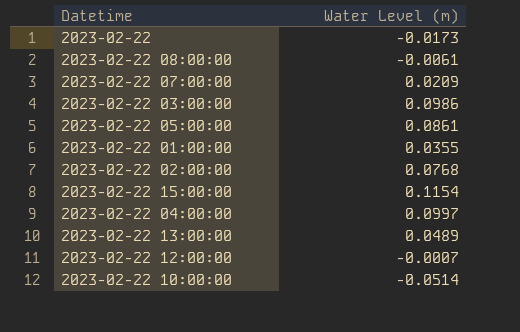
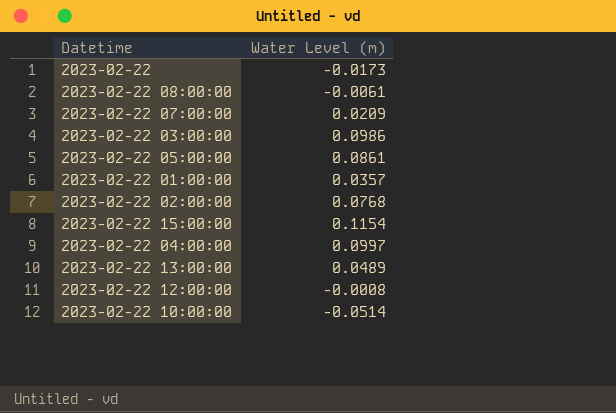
2023-02-22 01:00:00 | Water Level (m): 0.0355 -> 0.0357
2023-02-22 12:00:00 | Water Level (m): -0.0007 -> -0.0008

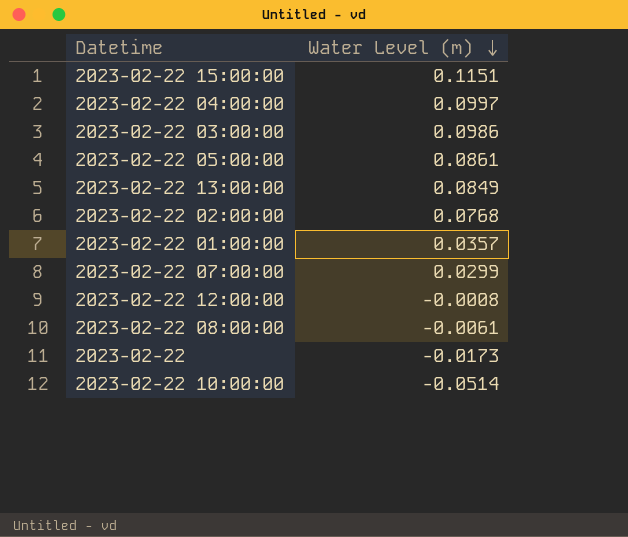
row order: none -> Water Level (m) descending
2023-02-22 15:00:00 | Water Level (m): 0.1154 -> 0.1151
2023-02-22 13:00:00 | Water Level (m): 0.0489 -> 0.0849
2023-02-22 07:00:00 | Water Level (m): 0.0209 -> 0.0299

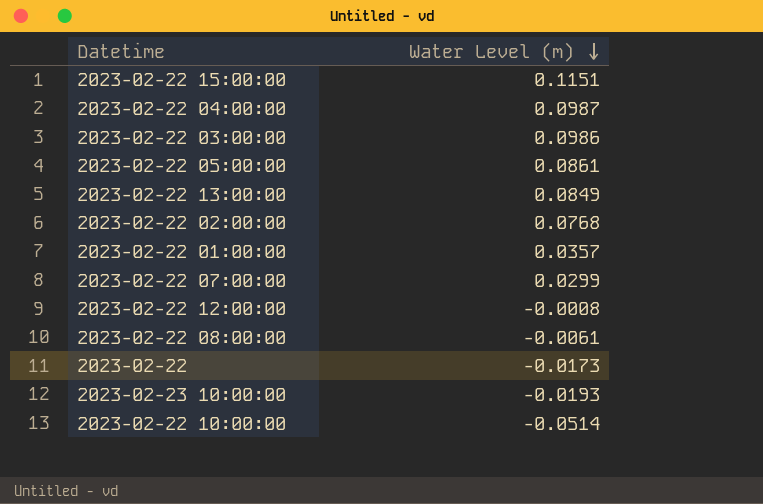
2023-02-22 04:00:00 | Water Level (m): 0.0997 -> 0.0987
row 2023-02-23 10:00:00: none -> -0.0193

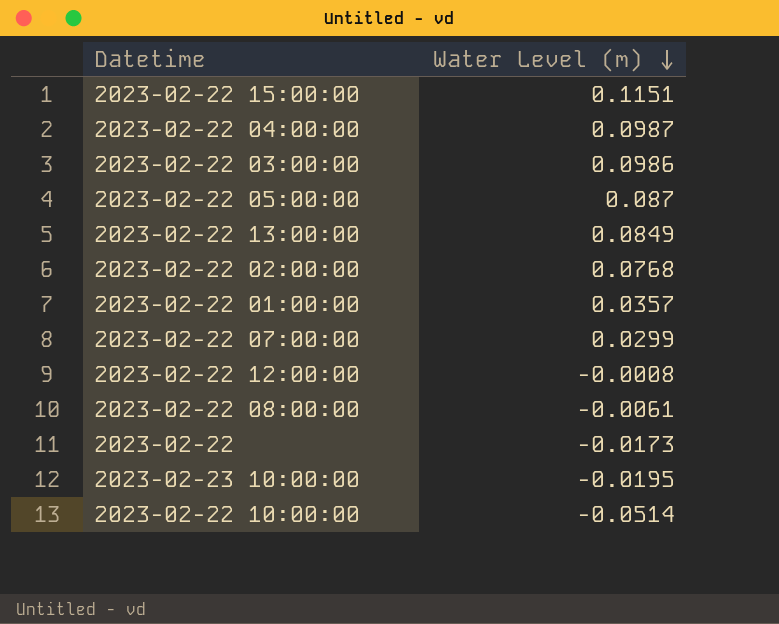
2023-02-22 05:00:00 | Water Level (m): 0.0861 -> 0.087
2023-02-23 10:00:00 | Water Level (m): -0.0193 -> -0.0195

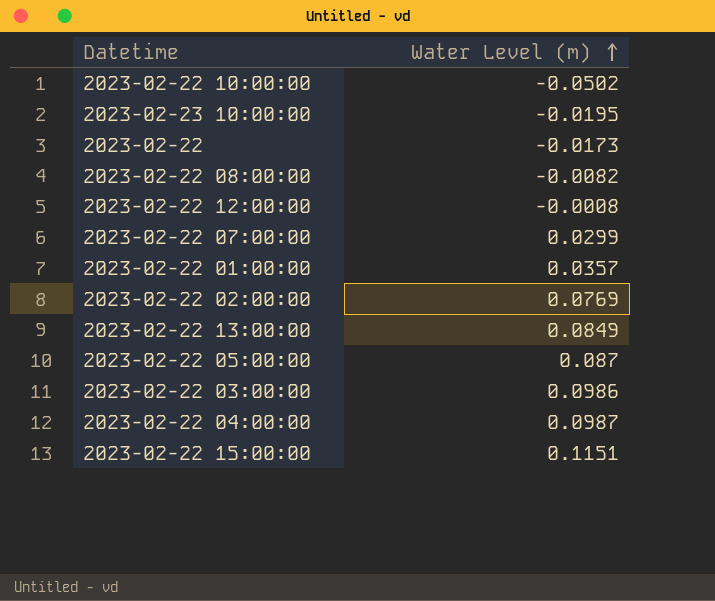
row order: Water Level (m) descending -> Water Level (m) ascending
2023-02-22 10:00:00 | Water Level (m): -0.0514 -> -0.0502
2023-02-22 08:00:00 | Water Level (m): -0.0061 -> -0.0082
2023-02-22 02:00:00 | Water Level (m): 0.0768 -> 0.0769

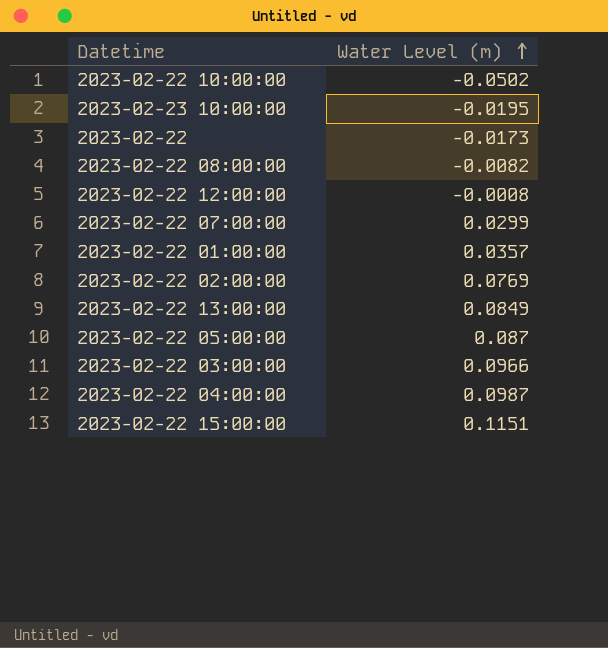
2023-02-22 03:00:00 | Water Level (m): 0.0986 -> 0.0966

